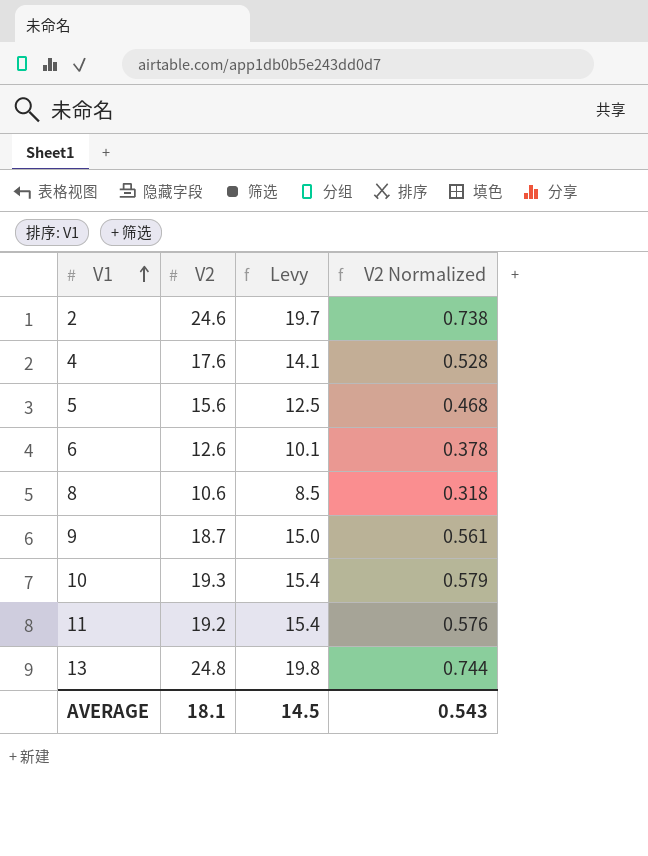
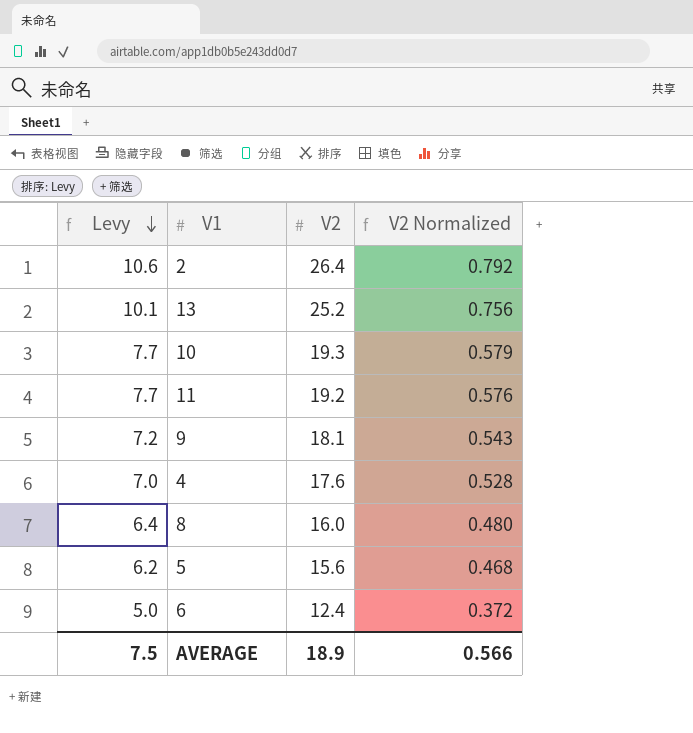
row order: V1 ascending -> Levy descending
column Levy | formula: [V2] * 0.8 -> [V2] * 0.4
column Levy | position: 3 -> 1
2 | V2: 24.6 -> 26.4
2 | V2 Normalized: 0.738 -> 0.792
13 | V2: 24.8 -> 25.2
13 | V2 Normalized: 0.744 -> 0.756
9 | V2: 18.7 -> 18.1
9 | V2 Normalized: 0.561 -> 0.543
8 | V2: 10.6 -> 16.0
8 | V2 Normalized: 0.318 -> 0.480
6 | V2: 12.6 -> 12.4
6 | V2 Normalized: 0.378 -> 0.372
AVERAGE | Levy: 14.5 -> 7.5
AVERAGE | V2: 18.1 -> 18.9
AVERAGE | V2 Normalized: 0.543 -> 0.566

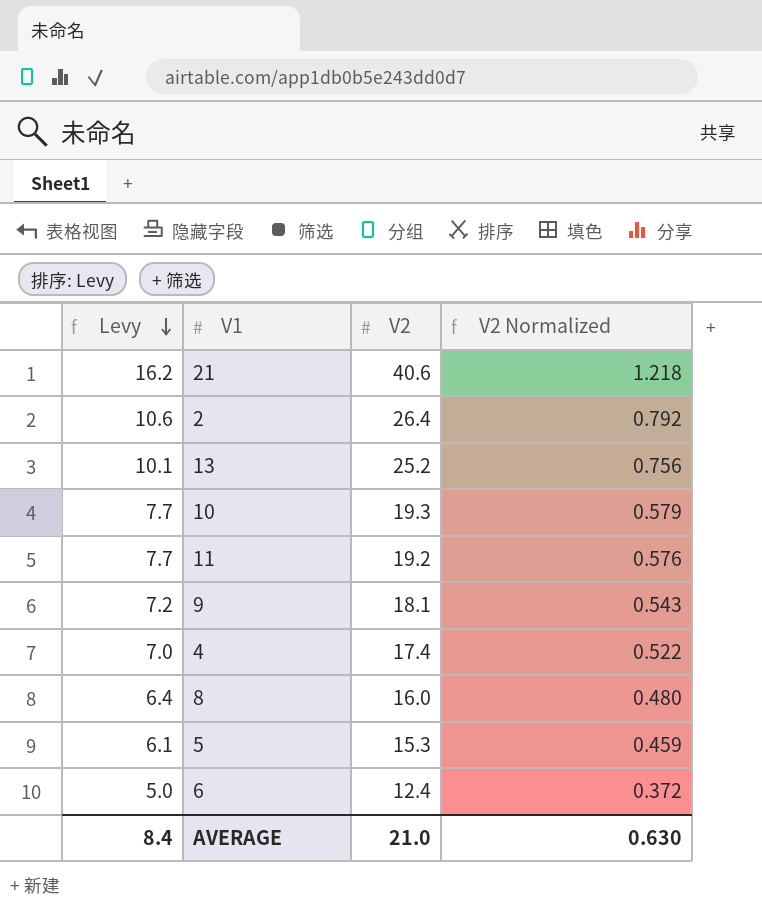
row 21: none -> 16.2 | 40.6 | 1.218
4 | V2: 17.6 -> 17.4
4 | V2 Normalized: 0.528 -> 0.522
5 | Levy: 6.2 -> 6.1
5 | V2: 15.6 -> 15.3
5 | V2 Normalized: 0.468 -> 0.459
AVERAGE | Levy: 7.5 -> 8.4
AVERAGE | V2: 18.9 -> 21.0
AVERAGE | V2 Normalized: 0.566 -> 0.630

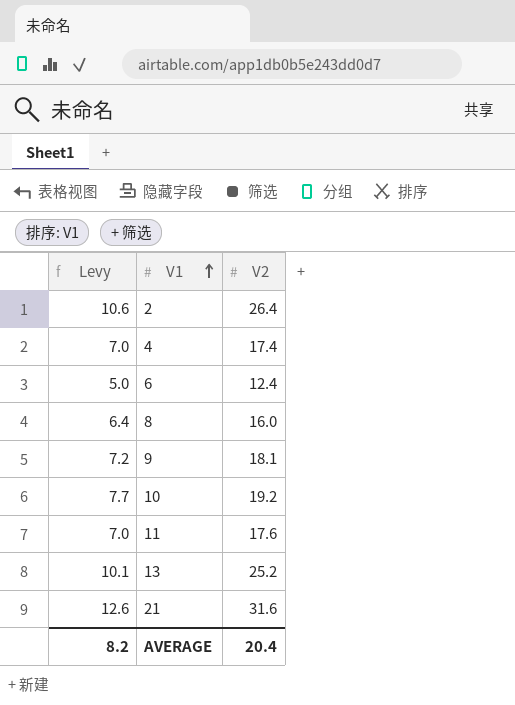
row order: Levy descending -> V1 ascending
column V2 Normalized | formula: [V2] * 0.03 -> none
row 5: 6.1 | 15.3 | 0.459 -> none
10 | V2: 19.3 -> 19.2
11 | Levy: 7.7 -> 7.0
11 | V2: 19.2 -> 17.6
21 | Levy: 16.2 -> 12.6
21 | V2: 40.6 -> 31.6
AVERAGE | Levy: 8.4 -> 8.2
AVERAGE | V2: 21.0 -> 20.4

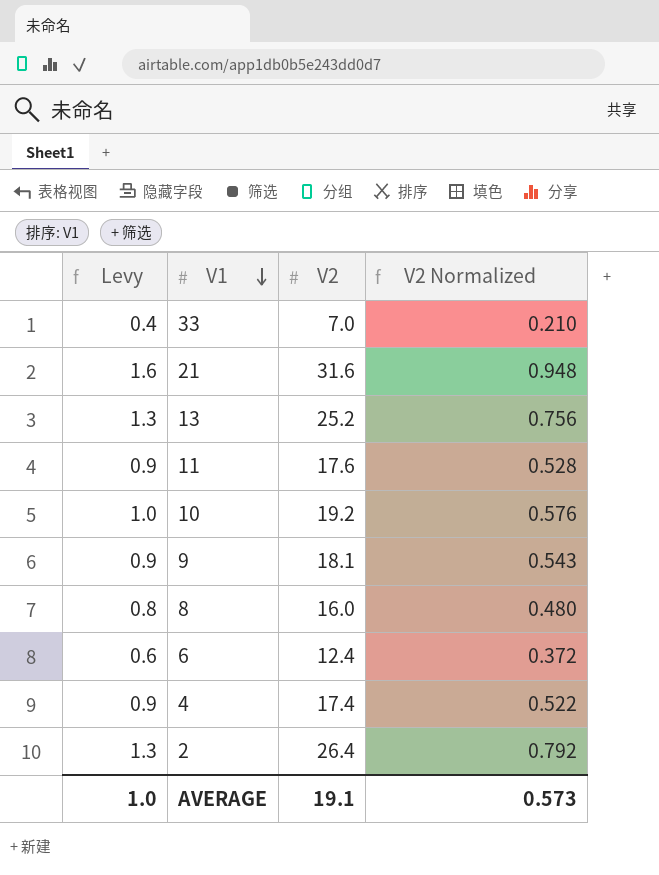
row order: V1 ascending -> V1 descending
column Levy | formula: [V2] * 0.4 -> [V2] * 0.05
column V2 Normalized | formula: none -> [V2] * 0.03
row 33: none -> 0.4 | 7.0 | 0.210
AVERAGE | Levy: 8.2 -> 1.0
AVERAGE | V2: 20.4 -> 19.1

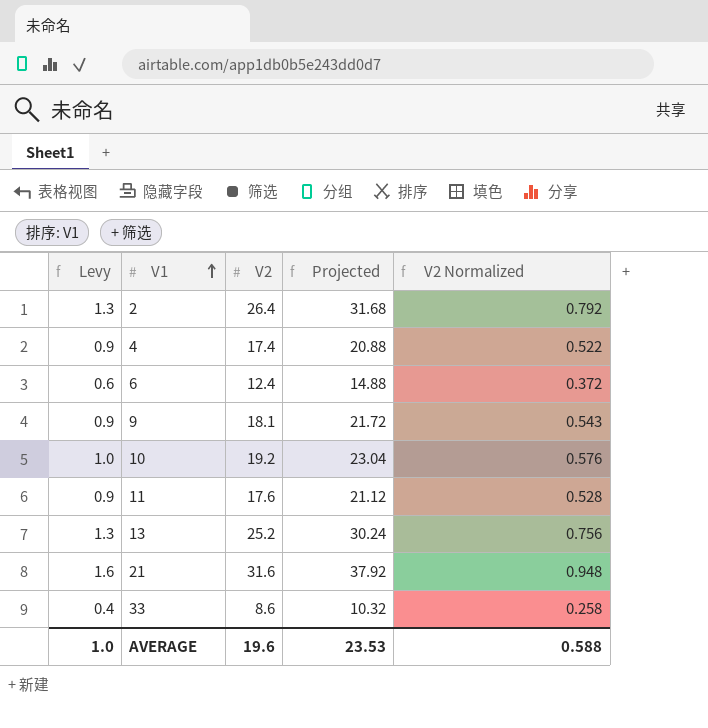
row order: V1 descending -> V1 ascending
column Projected | formula: none -> [V2] * 1.2
row 8: 0.8 | 16.0 | 0.480 -> none
33 | V2: 7.0 -> 8.6
33 | V2 Normalized: 0.210 -> 0.258
AVERAGE | V2: 19.1 -> 19.6
AVERAGE | V2 Normalized: 0.573 -> 0.588

